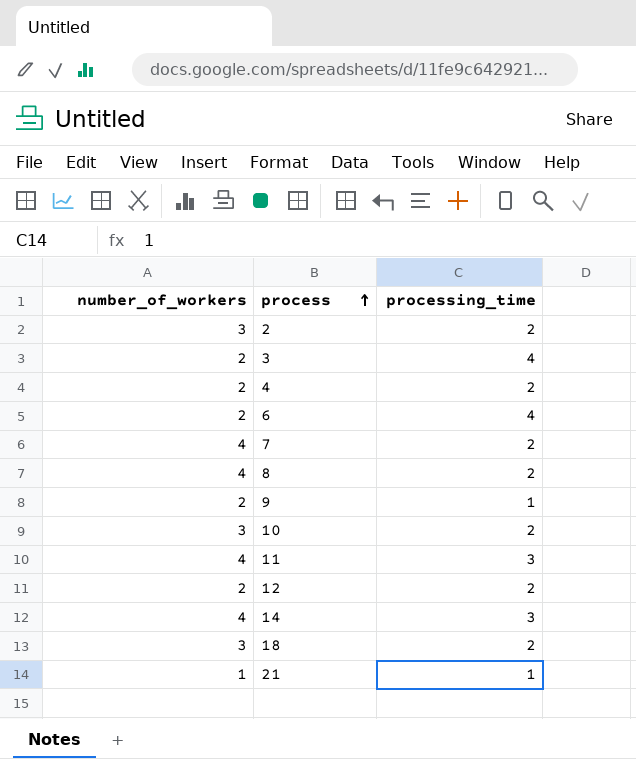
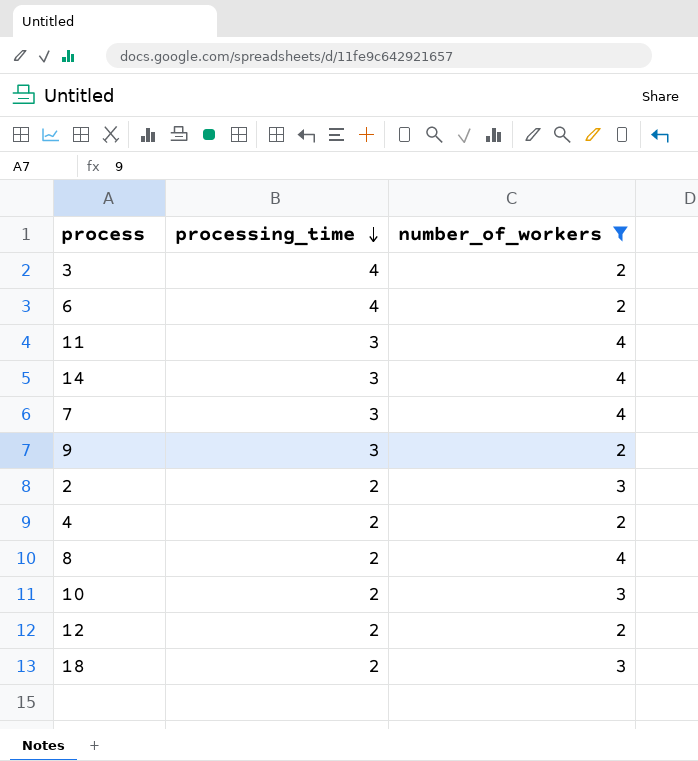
filter: none -> number_of_workers != 1
row order: process ascending -> processing_time descending
column number_of_workers | position: 1 -> 3
7 | processing_time: 2 -> 3
9 | processing_time: 1 -> 3

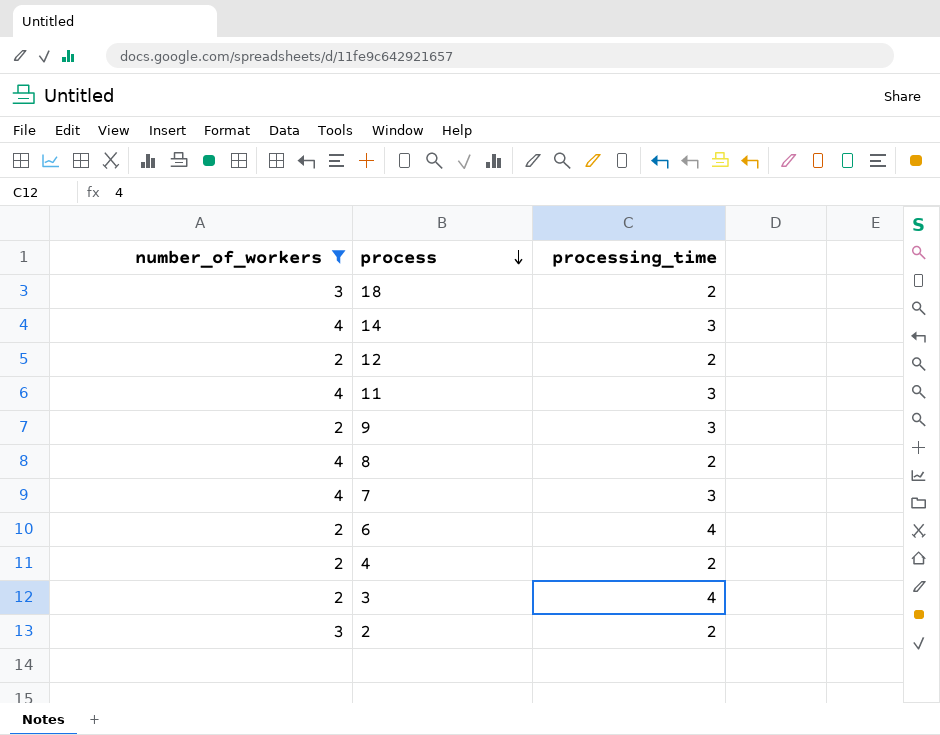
row order: processing_time descending -> process descending
column number_of_workers | position: 3 -> 1
row 10: 2 | 3 -> none

